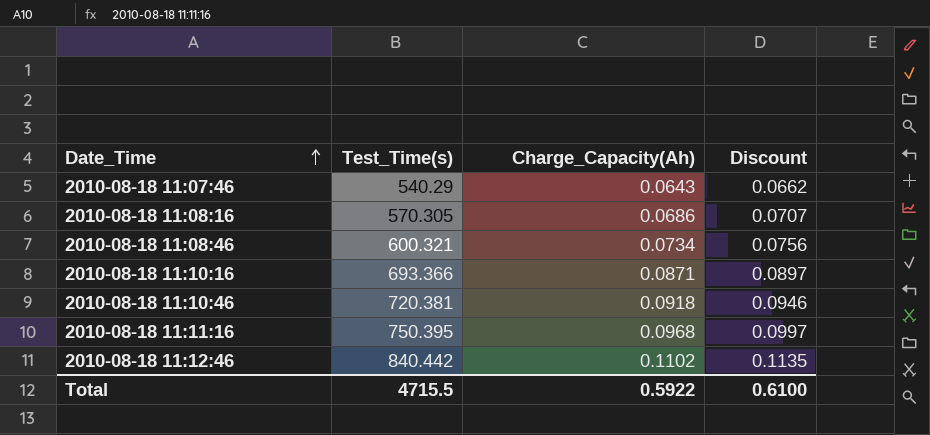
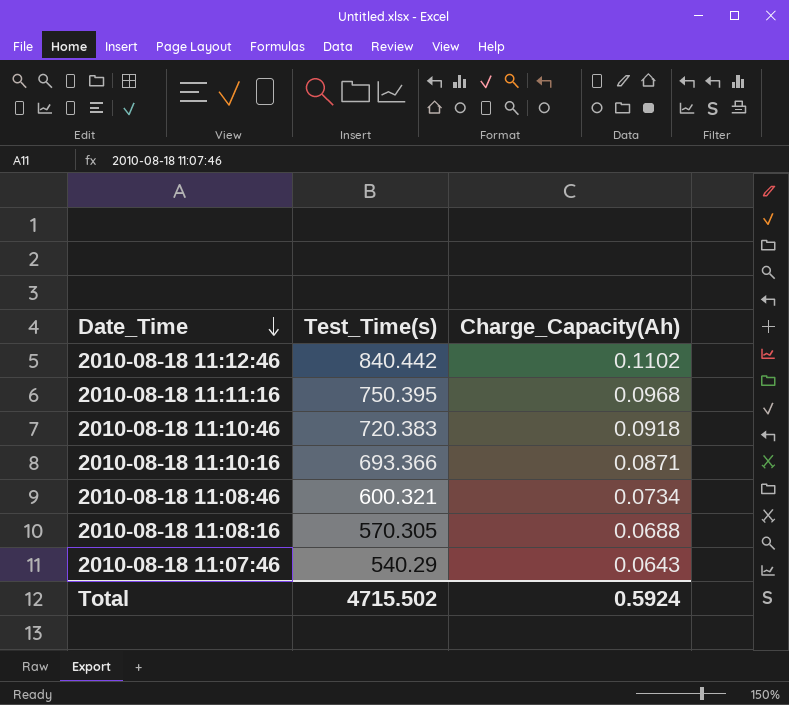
row order: Date_Time ascending -> Date_Time descending
column Discount | formula: [Charge_Capacity(Ah)] * 1.03 -> none
2010-08-18 11:10:46 | Test_Time(s): 720.381 -> 720.383
2010-08-18 11:08:16 | Charge_Capacity(Ah): 0.0686 -> 0.0688
Total | Test_Time(s): 4715.5 -> 4715.502
Total | Charge_Capacity(Ah): 0.5922 -> 0.5924

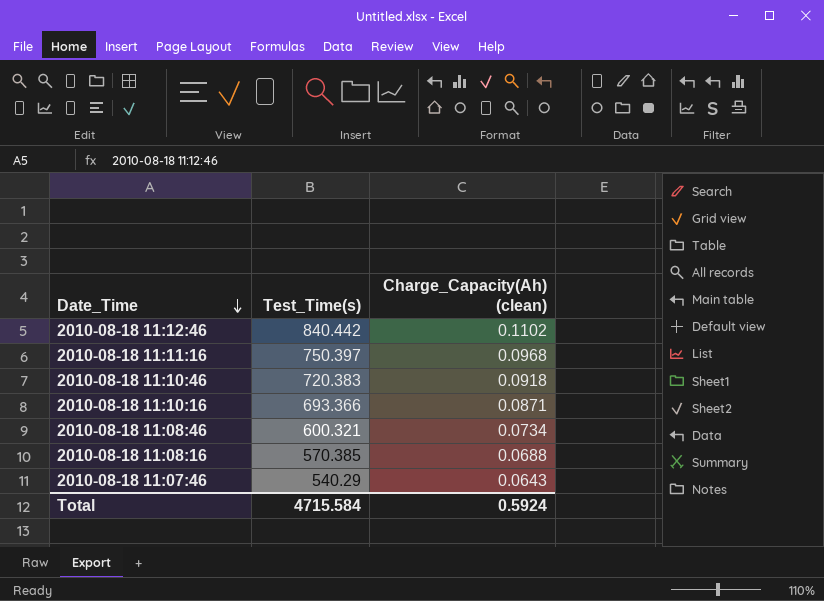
column name: Charge_Capacity(Ah) -> Charge_Capacity(Ah) (clean)
2010-08-18 11:11:16 | Test_Time(s): 750.395 -> 750.397
2010-08-18 11:08:16 | Test_Time(s): 570.305 -> 570.385
Total | Test_Time(s): 4715.502 -> 4715.584

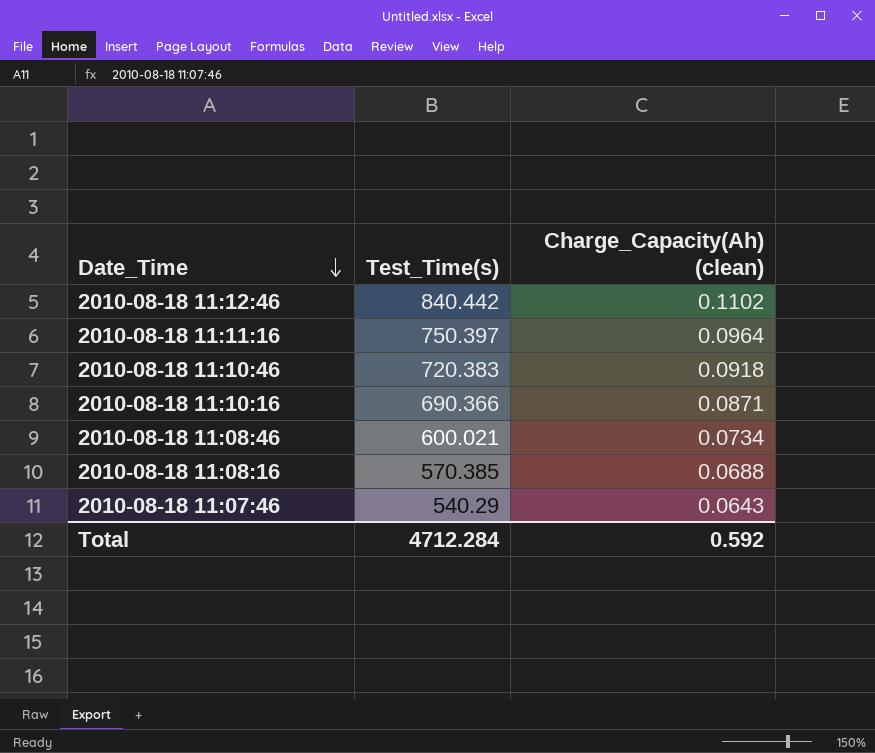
2010-08-18 11:11:16 | Charge_Capacity(Ah) (clean): 0.0968 -> 0.0964
2010-08-18 11:10:16 | Test_Time(s): 693.366 -> 690.366
2010-08-18 11:08:46 | Test_Time(s): 600.321 -> 600.021
Total | Test_Time(s): 4715.584 -> 4712.284
Total | Charge_Capacity(Ah) (clean): 0.5924 -> 0.592

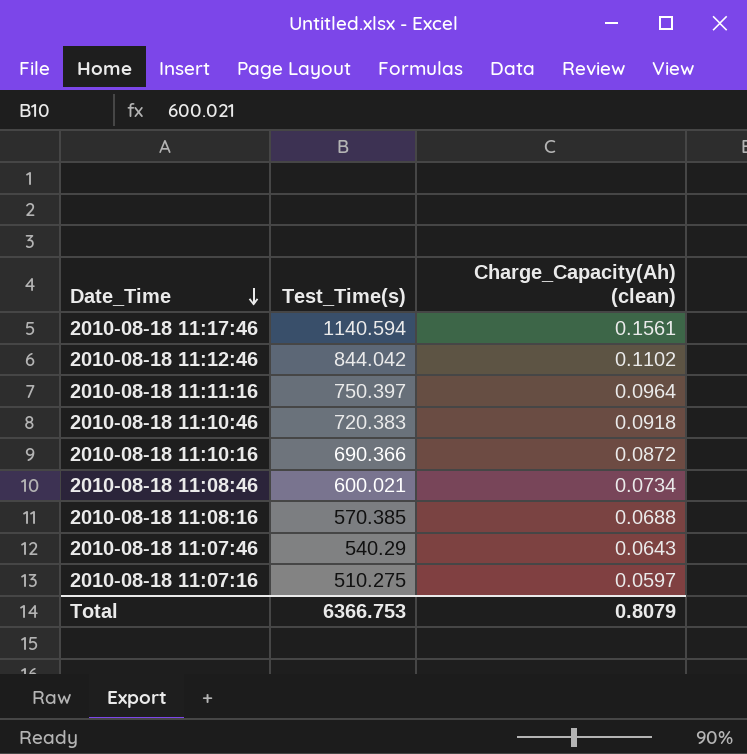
row 2010-08-18 11:17:46: none -> 1140.594 | 0.1561
2010-08-18 11:12:46 | Test_Time(s): 840.442 -> 844.042
2010-08-18 11:10:16 | Charge_Capacity(Ah) (clean): 0.0871 -> 0.0872
row 2010-08-18 11:07:16: none -> 510.275 | 0.0597
Total | Test_Time(s): 4712.284 -> 6366.753
Total | Charge_Capacity(Ah) (clean): 0.592 -> 0.8079

